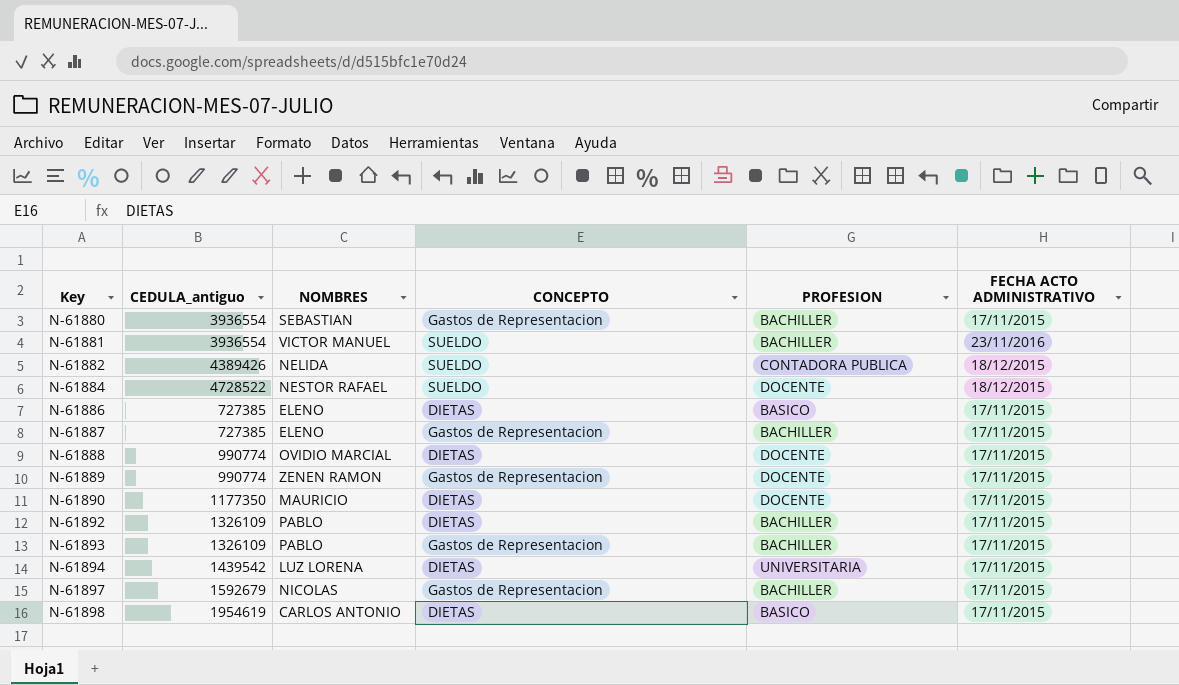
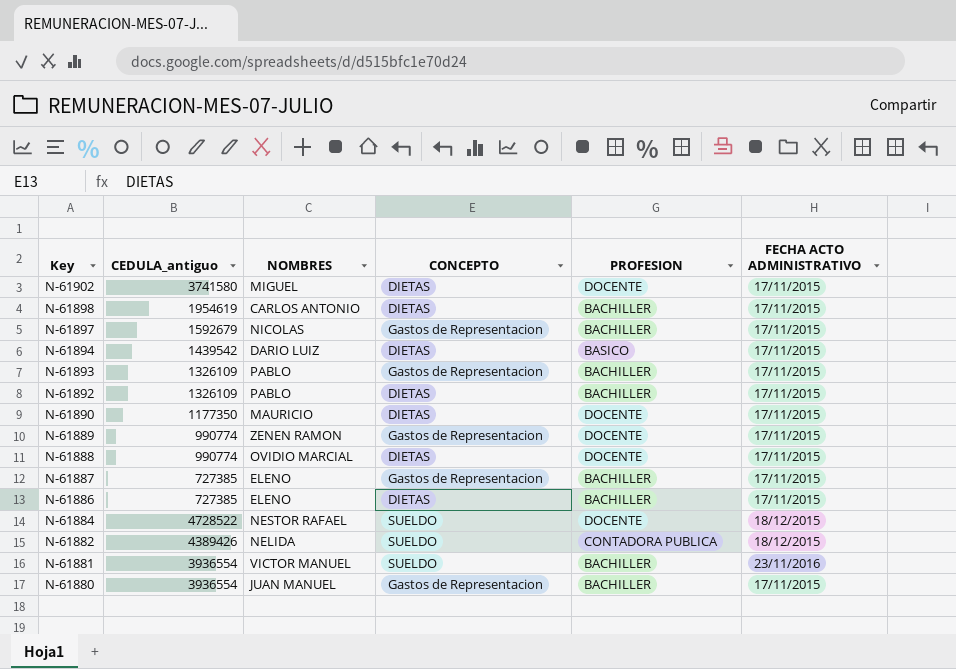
row order: Key ascending -> Key descending
row N-61902: none -> 3741580 | MIGUEL | DIETAS | DOCENTE | 17/11/2015
N-61898 | PROFESION: BASICO -> BACHILLER
N-61894 | NOMBRES: LUZ LORENA -> DARIO LUIZ
N-61894 | PROFESION: UNIVERSITARIA -> BASICO
N-61886 | PROFESION: BASICO -> BACHILLER
N-61880 | NOMBRES: SEBASTIAN -> JUAN MANUEL

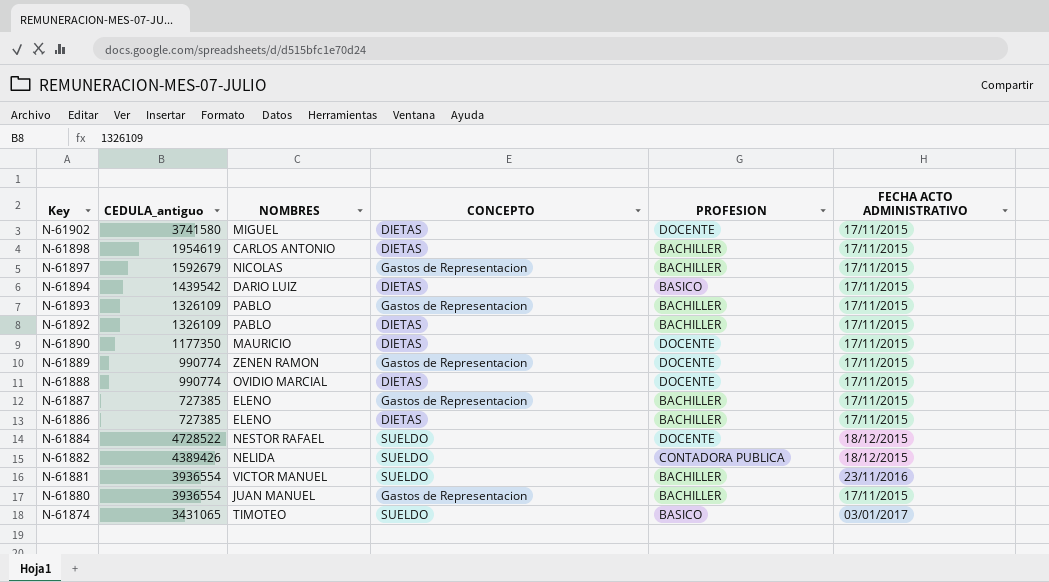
row N-61874: none -> 3431065 | TIMOTEO | SUELDO | BASICO | 03/01/2017

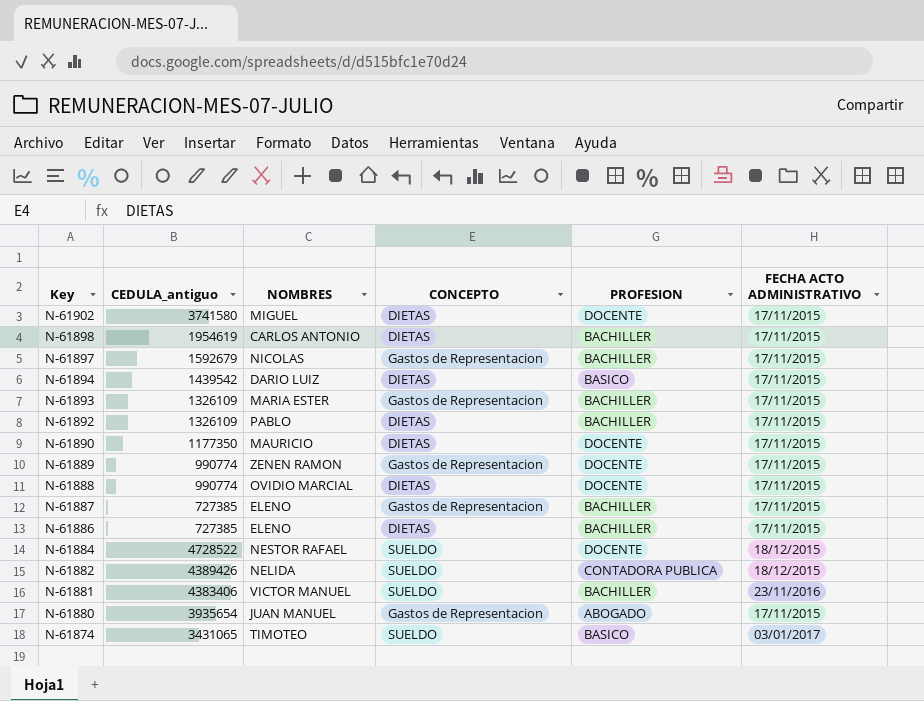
N-61893 | NOMBRES: PABLO -> MARIA ESTER
N-61881 | CEDULA_antiguo: 3936554 -> 4383406
N-61880 | CEDULA_antiguo: 3936554 -> 3935654
N-61880 | PROFESION: BACHILLER -> ABOGADO

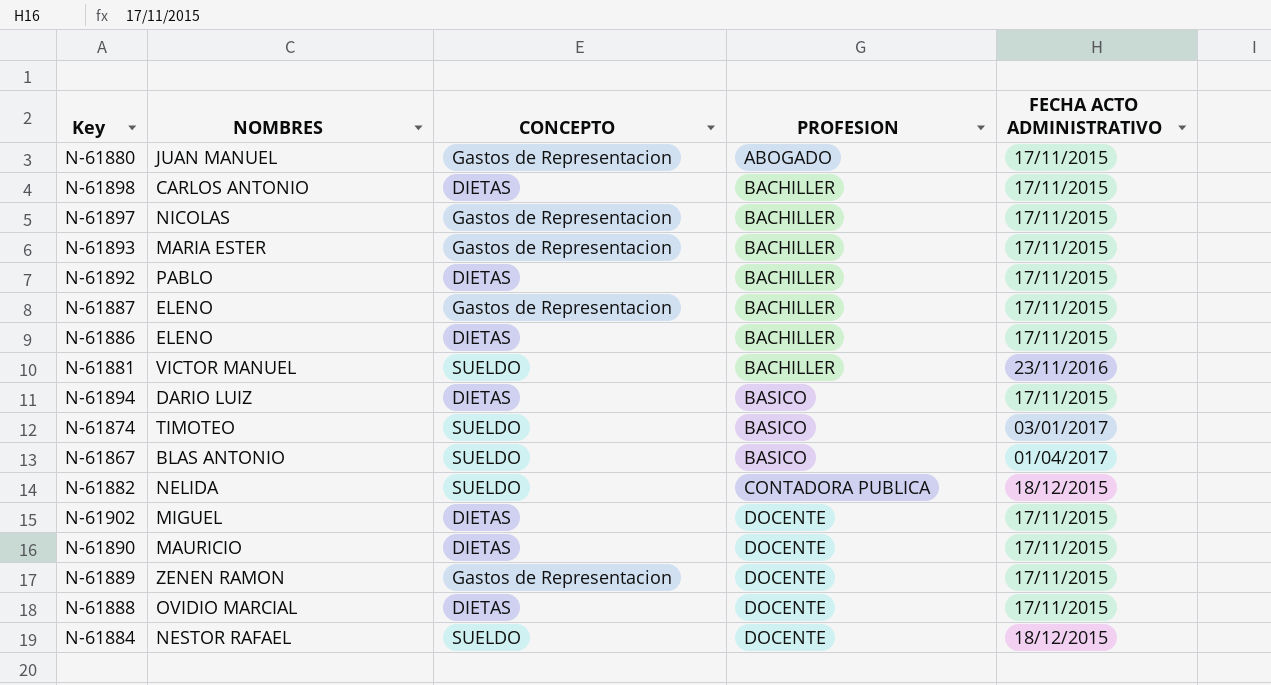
row order: Key descending -> PROFESION ascending
column CEDULA_antiguo | position: 2 -> none
row N-61867: none -> BLAS ANTONIO | SUELDO | BASICO | 01/04/2017

